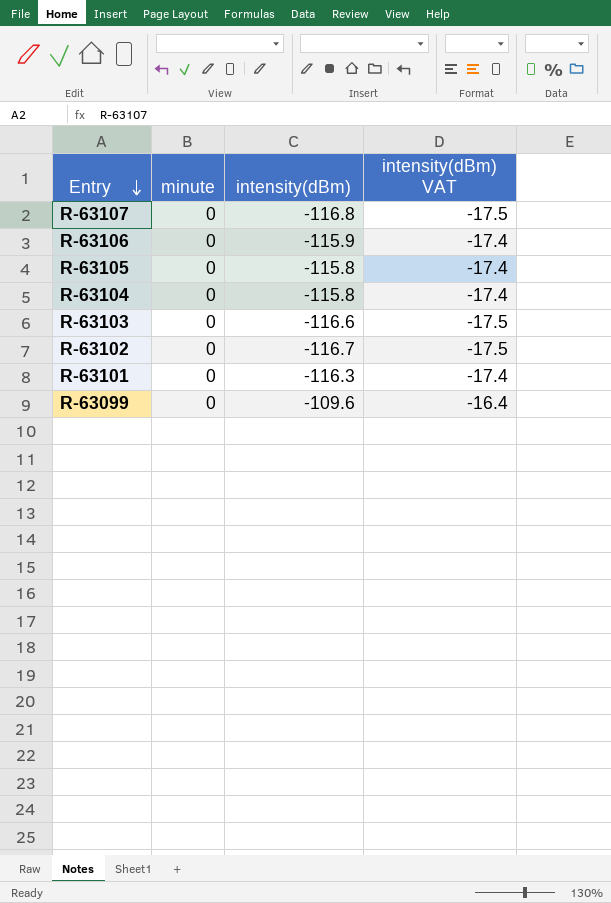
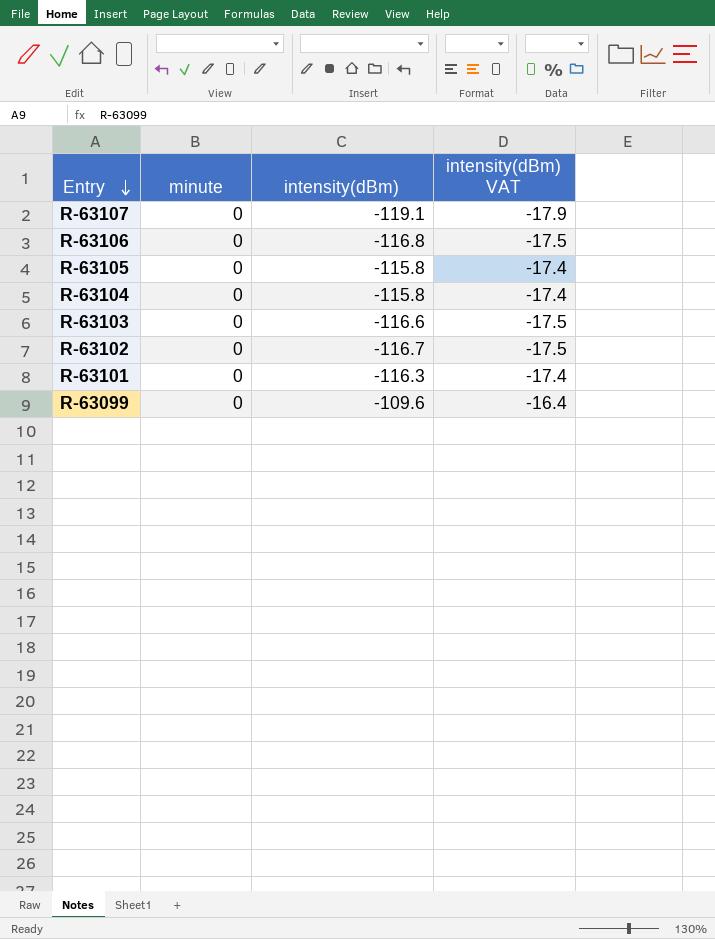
R-63107 | intensity(dBm): -116.8 -> -119.1
R-63107 | intensity(dBm) VAT: -17.5 -> -17.9
R-63106 | intensity(dBm): -115.9 -> -116.8
R-63106 | intensity(dBm) VAT: -17.4 -> -17.5

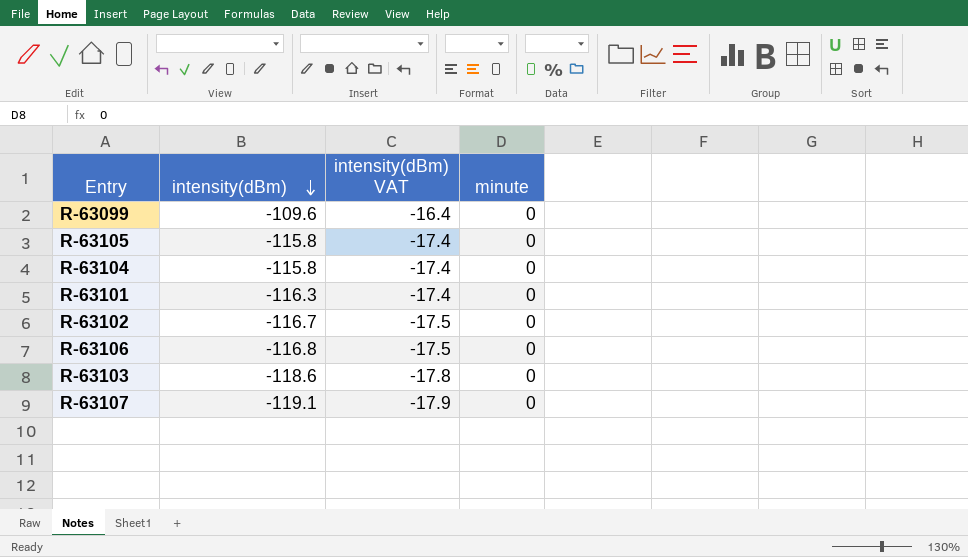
row order: Entry descending -> intensity(dBm) descending
column minute | position: 2 -> 4
R-63103 | intensity(dBm): -116.6 -> -118.6
R-63103 | intensity(dBm) VAT: -17.5 -> -17.8

